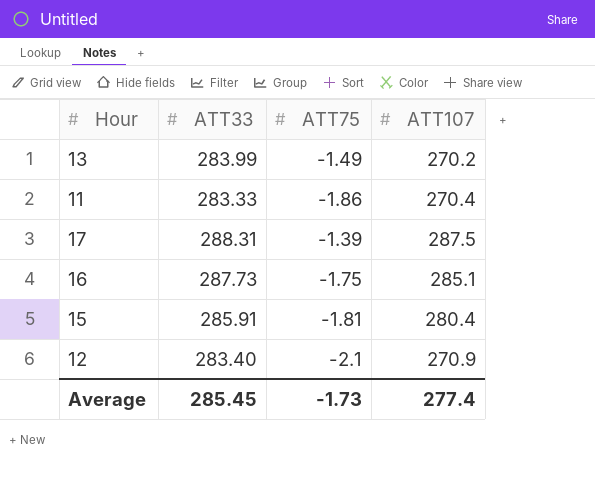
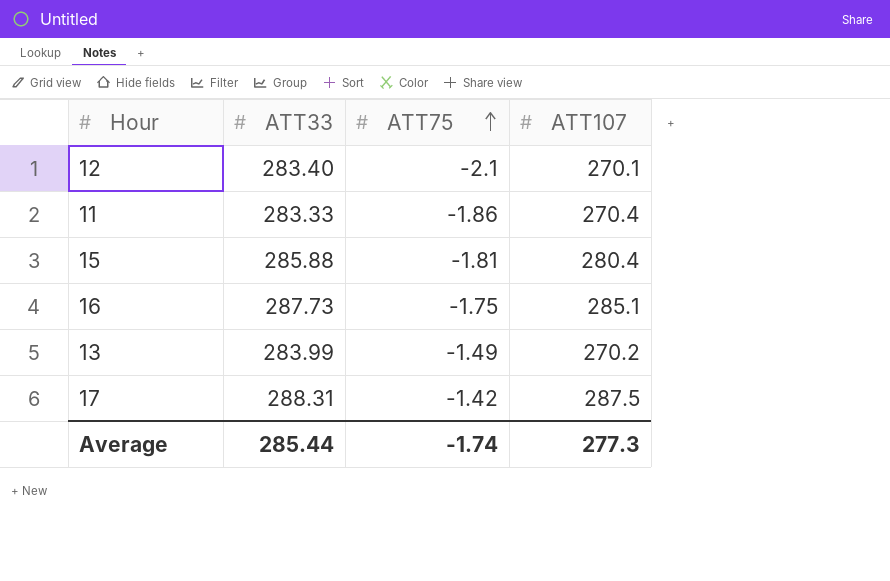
row order: none -> ATT75 ascending
12 | ATT107: 270.9 -> 270.1
15 | ATT33: 285.91 -> 285.88
17 | ATT75: -1.39 -> -1.42
Average | ATT33: 285.45 -> 285.44
Average | ATT75: -1.73 -> -1.74
Average | ATT107: 277.4 -> 277.3

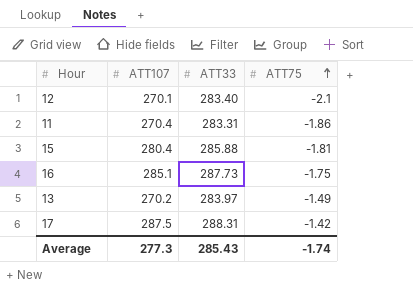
column ATT107 | position: 4 -> 2
11 | ATT33: 283.33 -> 283.31
13 | ATT33: 283.99 -> 283.97
Average | ATT33: 285.44 -> 285.43

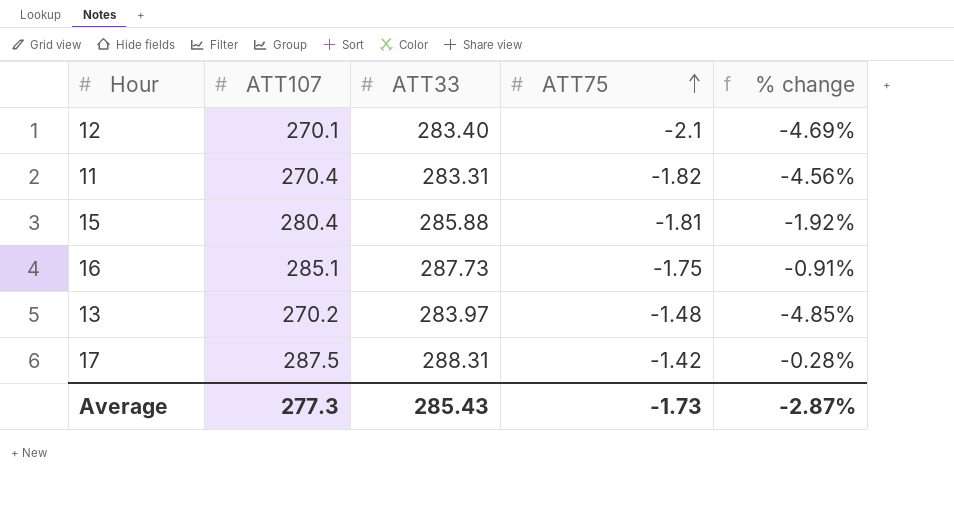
column % change | formula: none -> ([ATT107] - [ATT33]) / [ATT33]
11 | ATT75: -1.86 -> -1.82
13 | ATT75: -1.49 -> -1.48
Average | ATT75: -1.74 -> -1.73

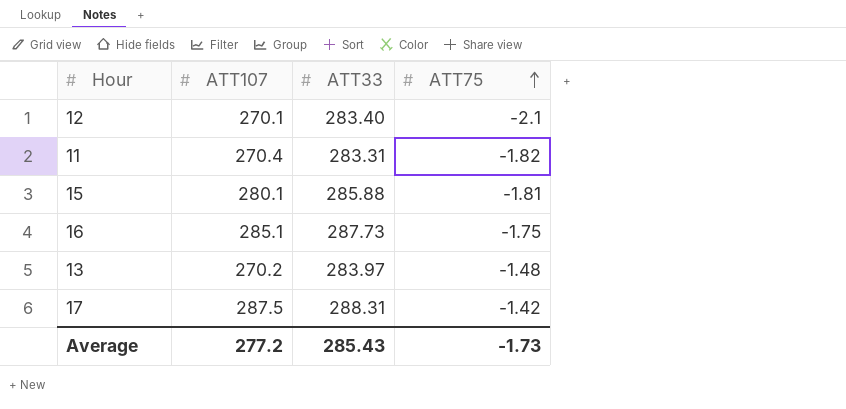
column % change | formula: ([ATT107] - [ATT33]) / [ATT33] -> none
15 | ATT107: 280.4 -> 280.1
Average | ATT107: 277.3 -> 277.2

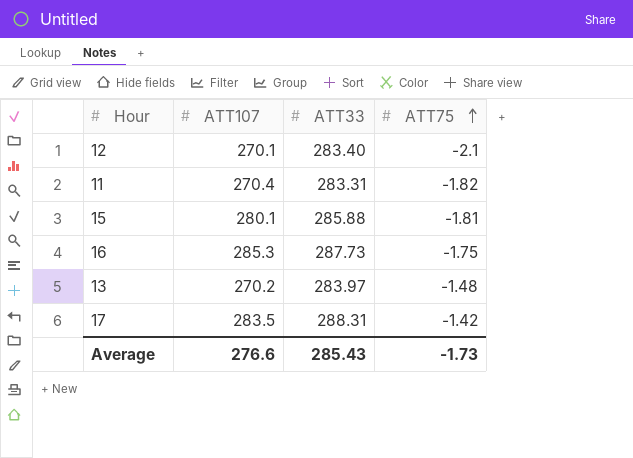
16 | ATT107: 285.1 -> 285.3
17 | ATT107: 287.5 -> 283.5
Average | ATT107: 277.2 -> 276.6

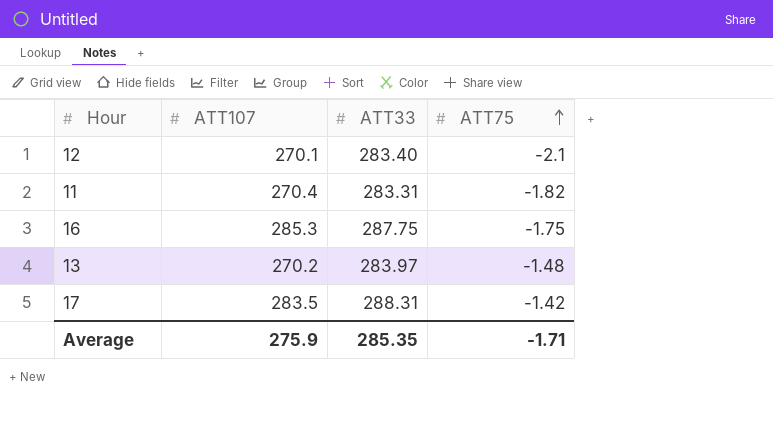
row 15: 280.1 | 285.88 | -1.81 -> none
16 | ATT33: 287.73 -> 287.75
Average | ATT107: 276.6 -> 275.9
Average | ATT33: 285.43 -> 285.35
Average | ATT75: -1.73 -> -1.71

